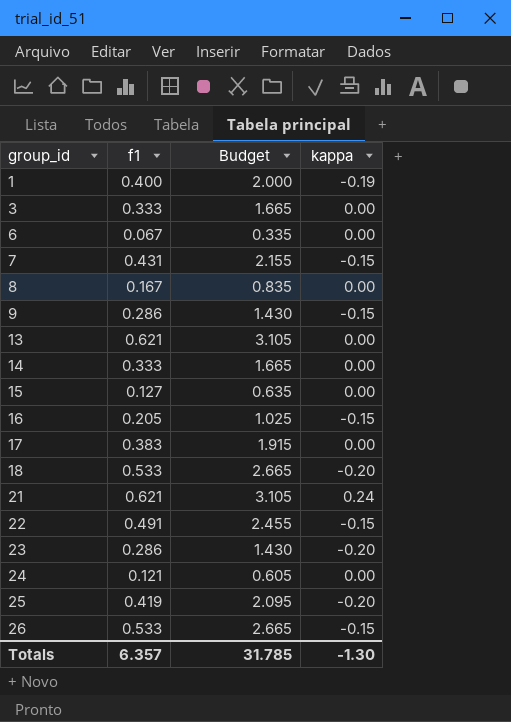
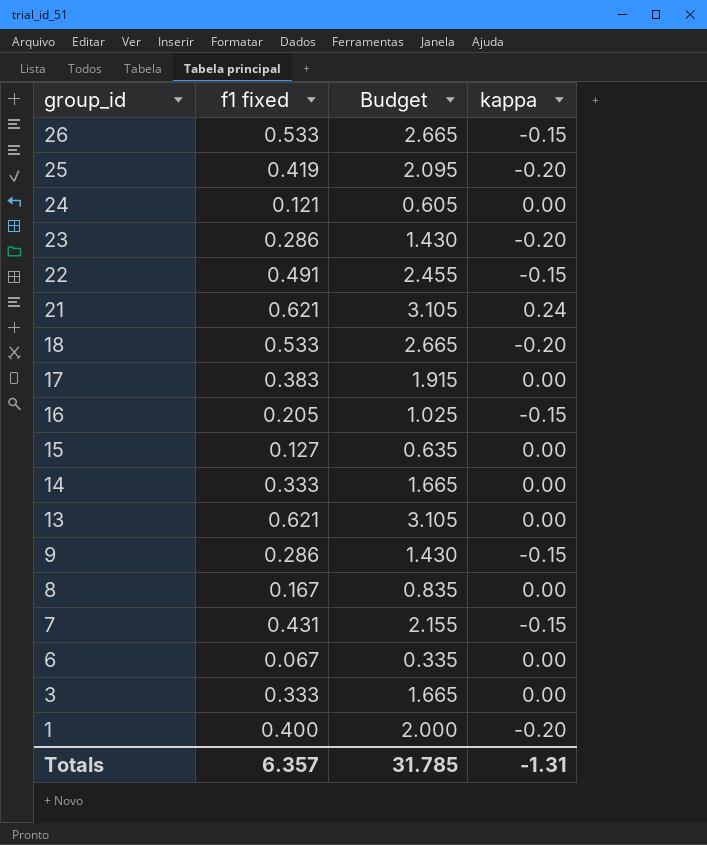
row order: group_id ascending -> group_id descending
column name: f1 -> f1 fixed
1 | kappa: -0.19 -> -0.20
Totals | kappa: -1.30 -> -1.31

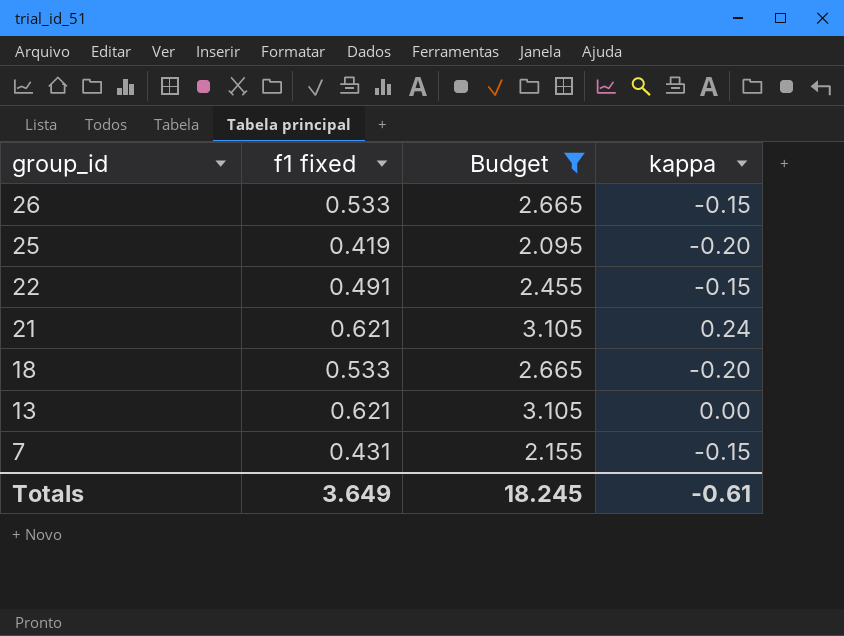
filter: none -> Budget >= 2.095
Totals | f1 fixed: 6.357 -> 3.649
Totals | Budget: 31.785 -> 18.245
Totals | kappa: -1.31 -> -0.61

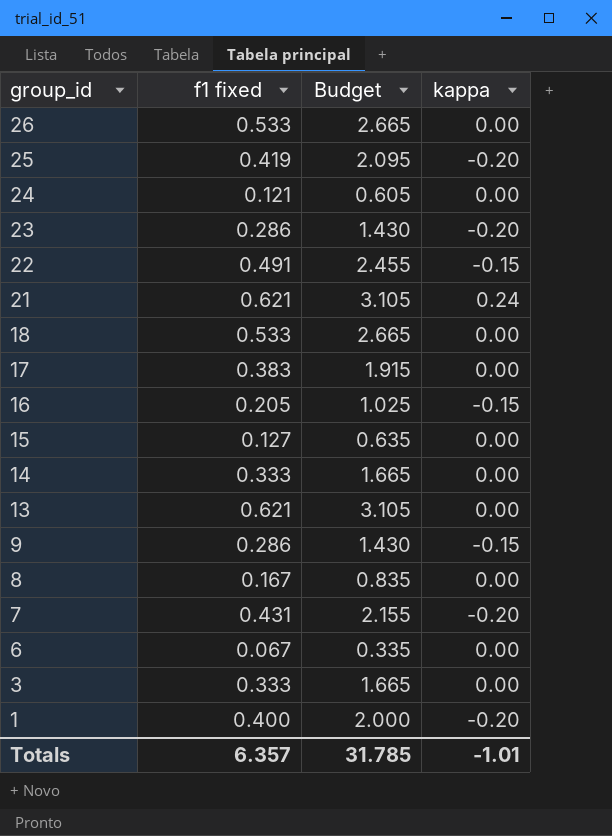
filter: Budget >= 2.095 -> none
26 | kappa: -0.15 -> 0.00
18 | kappa: -0.20 -> 0.00
7 | kappa: -0.15 -> -0.20
Totals | f1 fixed: 3.649 -> 6.357
Totals | Budget: 18.245 -> 31.785
Totals | kappa: -0.61 -> -1.01

